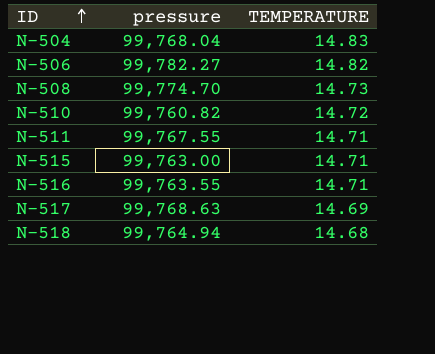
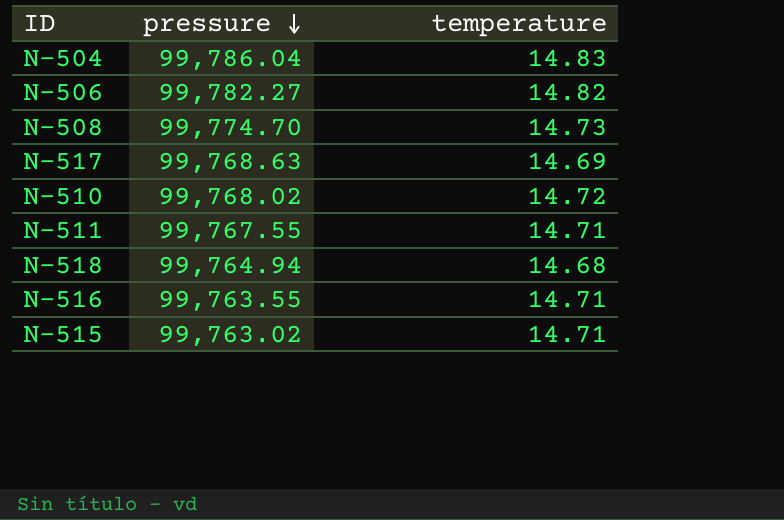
row order: ID ascending -> pressure descending
column name: TEMPERATURE -> temperature
N-504 | pressure: 99,768.04 -> 99,786.04
N-510 | pressure: 99,760.82 -> 99,768.02
N-515 | pressure: 99,763.00 -> 99,763.02

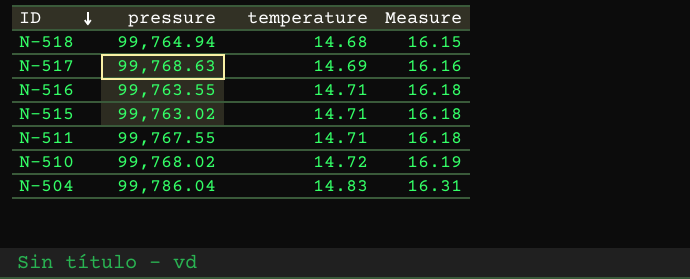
row order: pressure descending -> ID descending
column Measure | formula: none -> [temperature] * 1.1
row N-506: 99,782.27 | 14.82 -> none
row N-508: 99,774.70 | 14.73 -> none

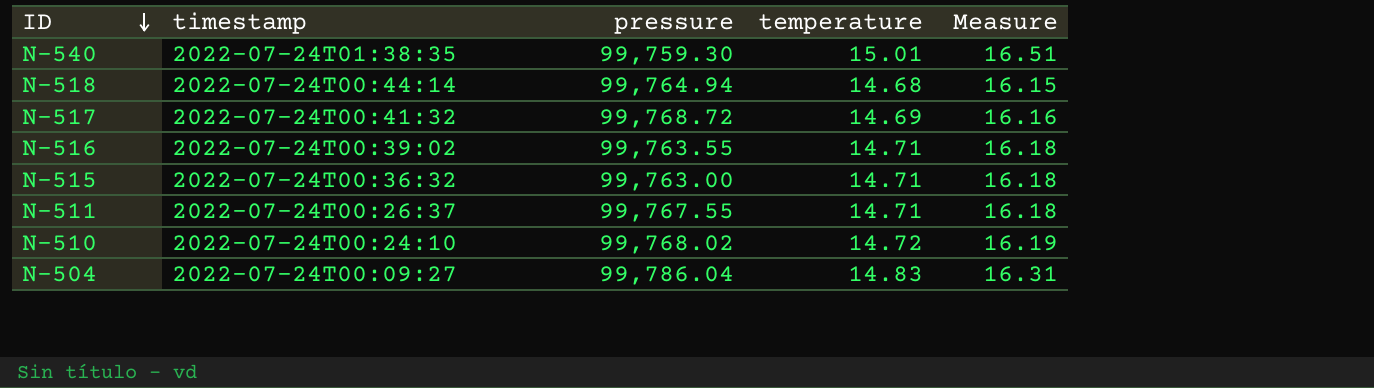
column timestamp | position: none -> 2
row N-540: none -> 2022-07-24T01:38:35 | 99,759.30 | 15.01 | 16.51
N-517 | pressure: 99,768.63 -> 99,768.72
N-515 | pressure: 99,763.02 -> 99,763.00

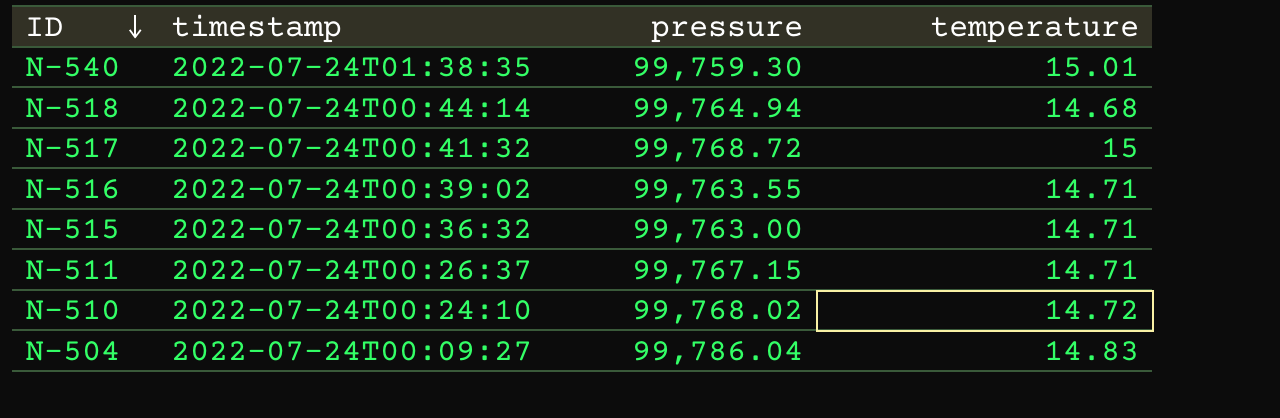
column Measure | formula: [temperature] * 1.1 -> none
N-517 | temperature: 14.69 -> 15
N-511 | pressure: 99,767.55 -> 99,767.15

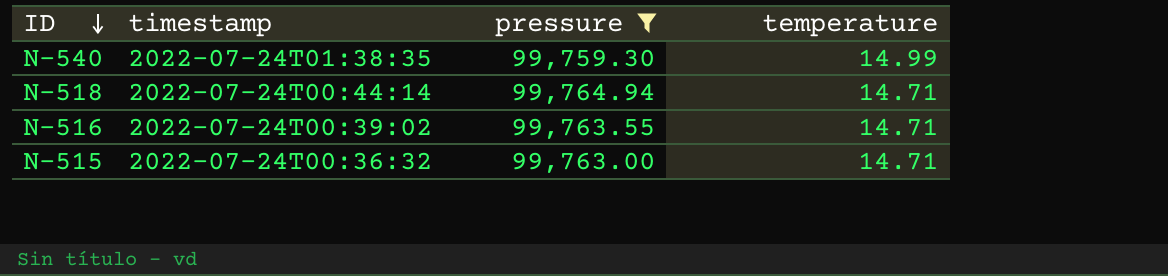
filter: none -> pressure <= 99,764.94
N-540 | temperature: 15.01 -> 14.99
N-518 | temperature: 14.68 -> 14.71

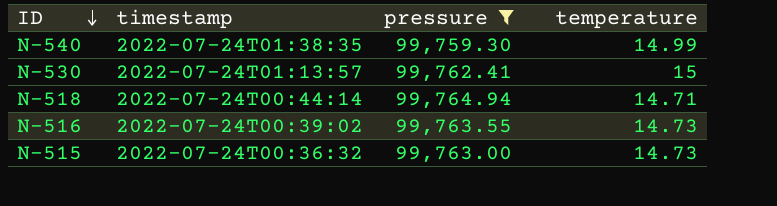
row N-530: none -> 2022-07-24T01:13:57 | 99,762.41 | 15
N-516 | temperature: 14.71 -> 14.73
N-515 | temperature: 14.71 -> 14.73

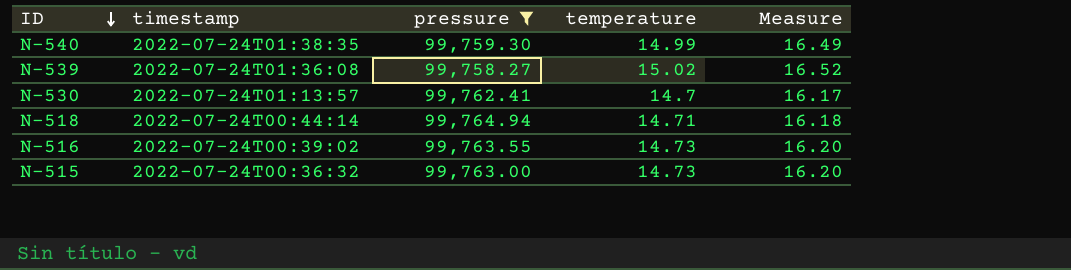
column Measure | formula: none -> [temperature] * 1.1
row N-539: none -> 2022-07-24T01:36:08 | 99,758.27 | 15.02 | 16.52
N-530 | temperature: 15 -> 14.7

